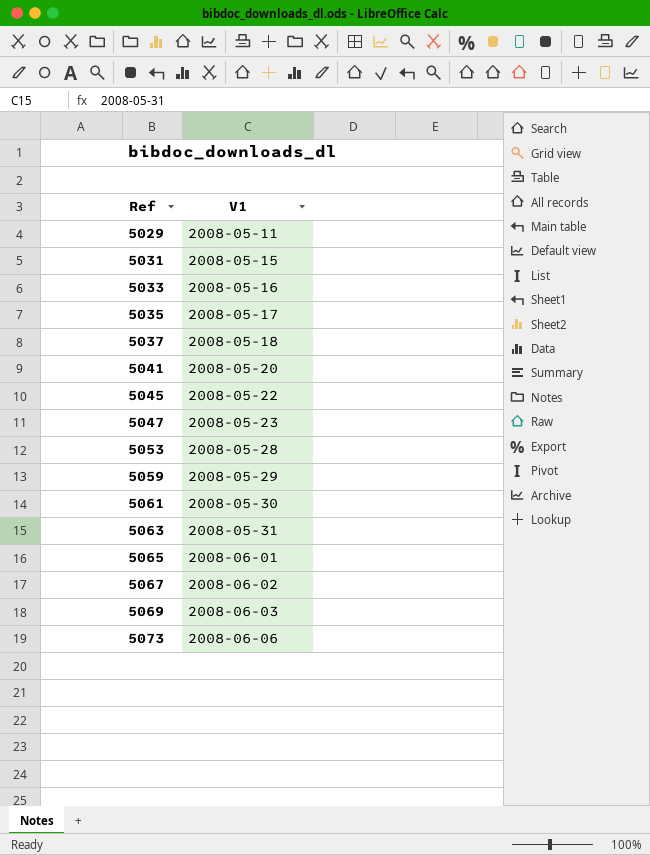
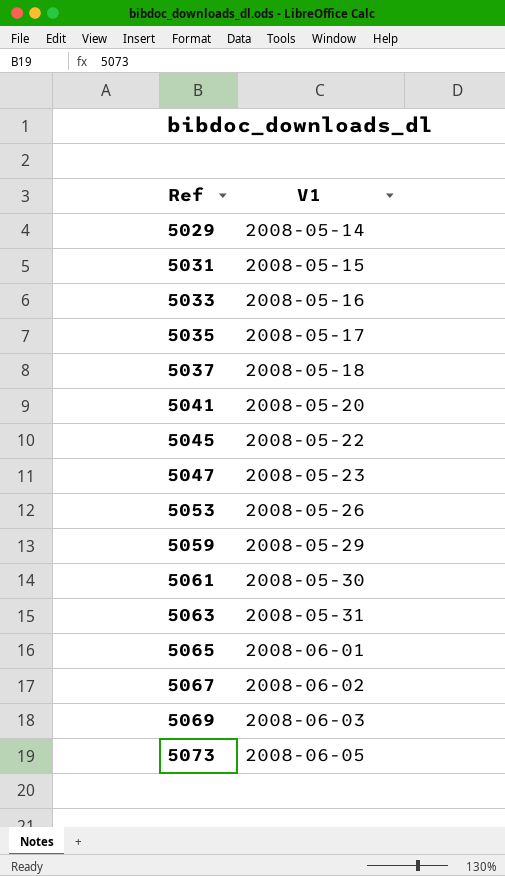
5029 | V1: 2008-05-11 -> 2008-05-14
5053 | V1: 2008-05-28 -> 2008-05-26
5073 | V1: 2008-06-06 -> 2008-06-05

